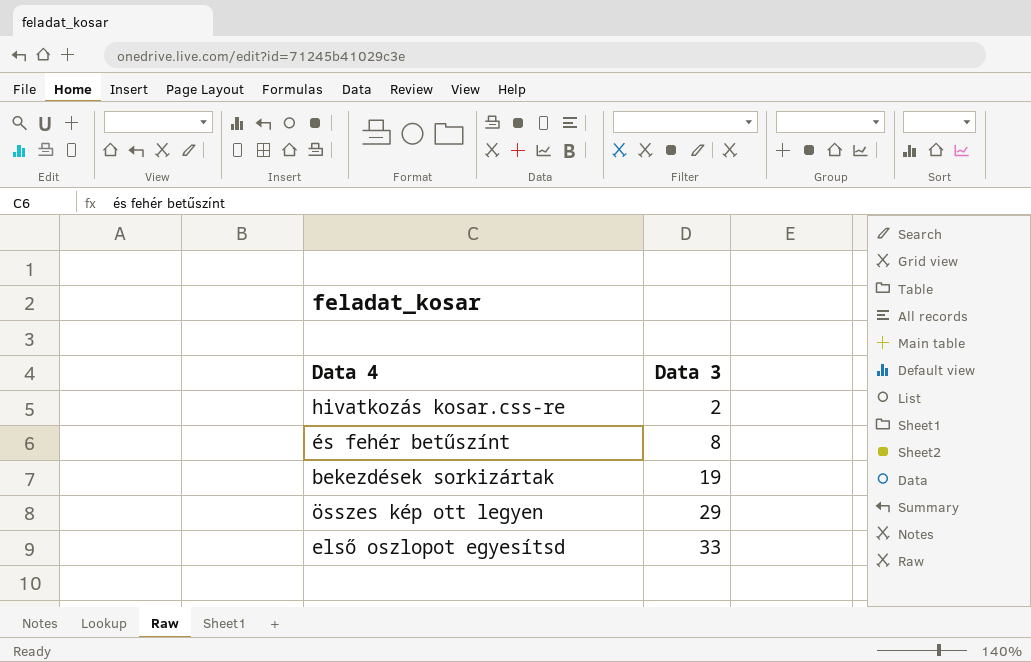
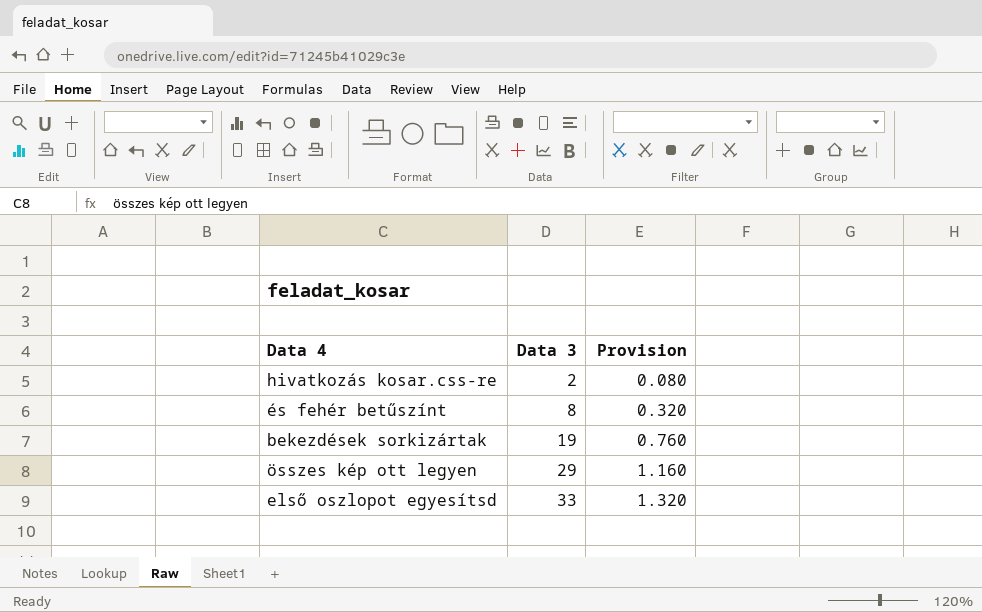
column Provision | formula: none -> [Data 3] * 0.04

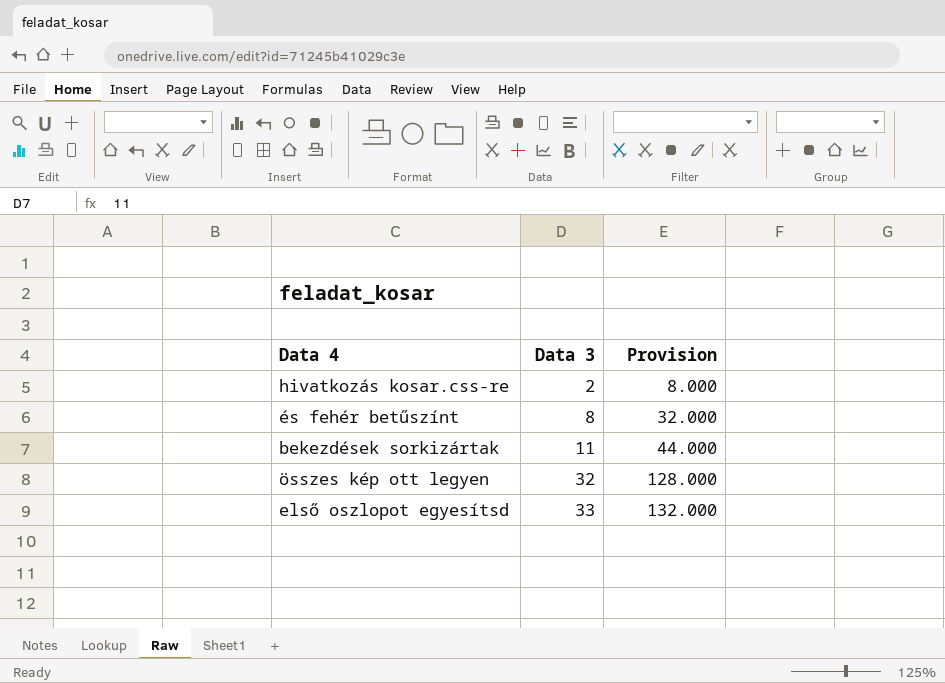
column Provision | formula: [Data 3] * 0.04 -> [Data 3] * 4
bekezdések sorkizártak | Data 3: 19 -> 11
összes kép ott legyen | Data 3: 29 -> 32

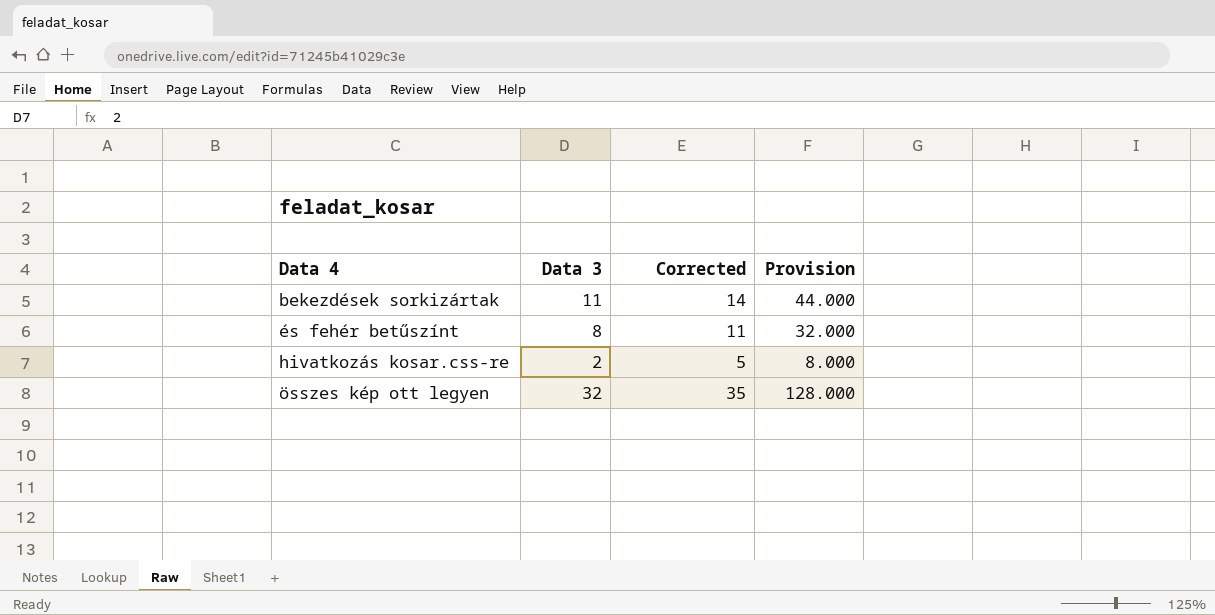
row order: Data 3 ascending -> Data 4 ascending
column Corrected | formula: none -> [Data 3] + 3
row első oszlopot egyesítsd: 33 | 132.000 -> none

